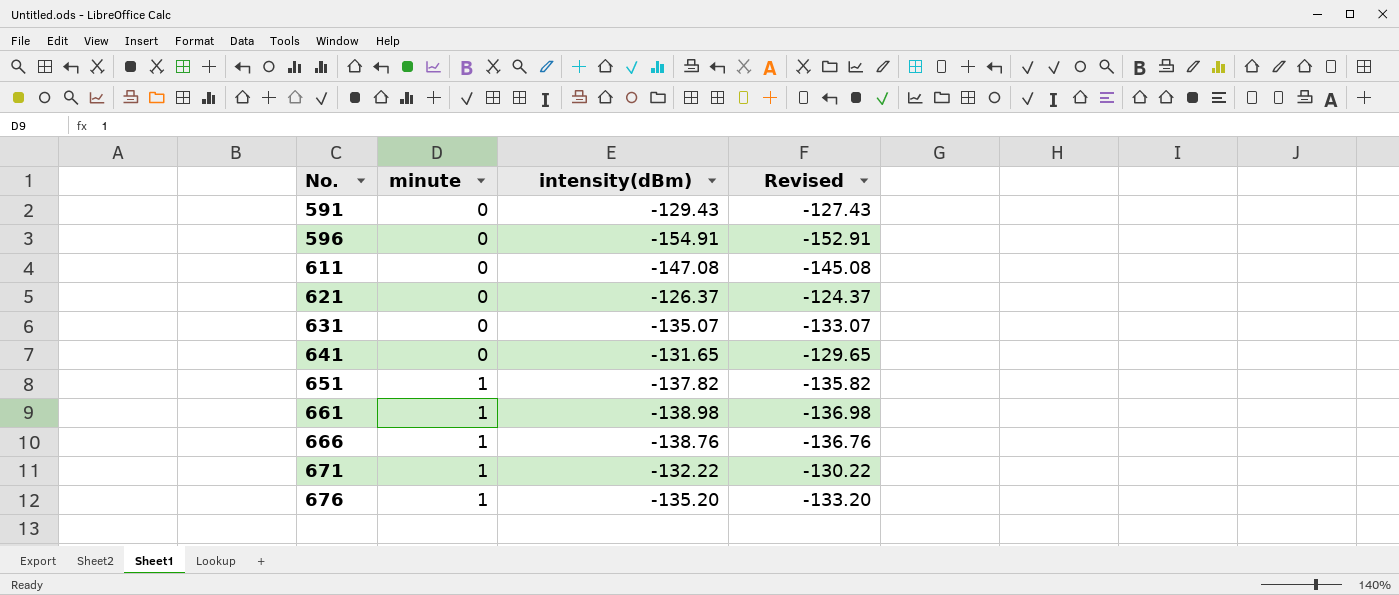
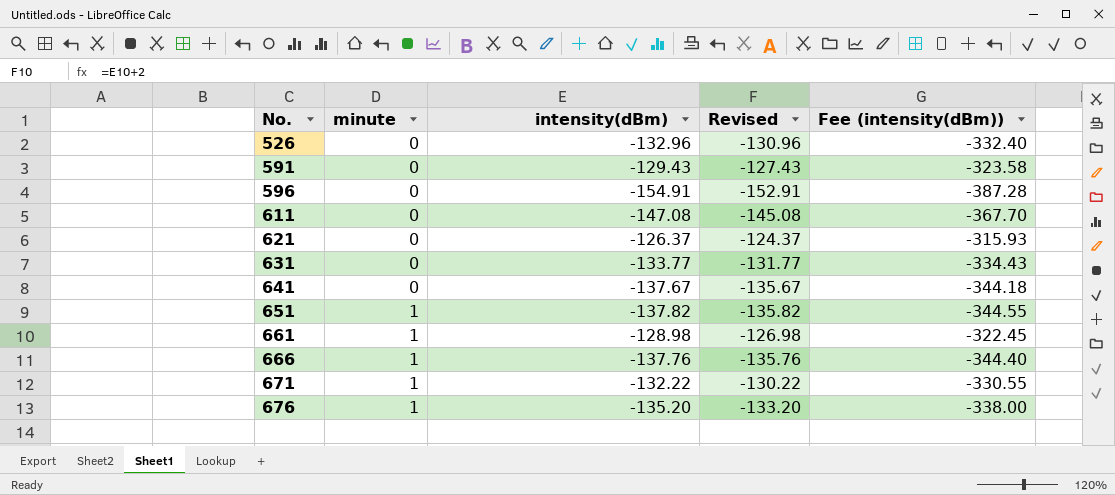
column Fee (intensity(dBm)) | formula: none -> [intensity(dBm)] * 2.5
row 526: none -> 0 | -132.96 | -130.96 | -332.40
631 | intensity(dBm): -135.07 -> -133.77
631 | Revised: -133.07 -> -131.77
641 | intensity(dBm): -131.65 -> -137.67
641 | Revised: -129.65 -> -135.67
661 | intensity(dBm): -138.98 -> -128.98
661 | Revised: -136.98 -> -126.98
666 | intensity(dBm): -138.76 -> -137.76
666 | Revised: -136.76 -> -135.76

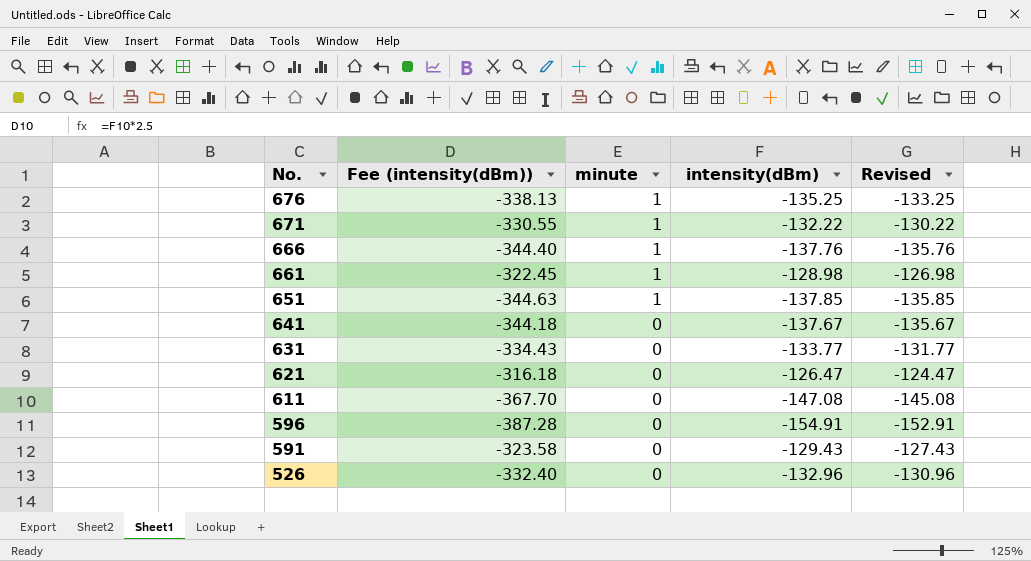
row order: No. ascending -> No. descending
column Fee (intensity(dBm)) | position: 5 -> 2
676 | Fee (intensity(dBm)): -338.00 -> -338.13
676 | intensity(dBm): -135.20 -> -135.25
676 | Revised: -133.20 -> -133.25
651 | Fee (intensity(dBm)): -344.55 -> -344.63
651 | intensity(dBm): -137.82 -> -137.85
651 | Revised: -135.82 -> -135.85
621 | Fee (intensity(dBm)): -315.93 -> -316.18
621 | intensity(dBm): -126.37 -> -126.47
621 | Revised: -124.37 -> -124.47

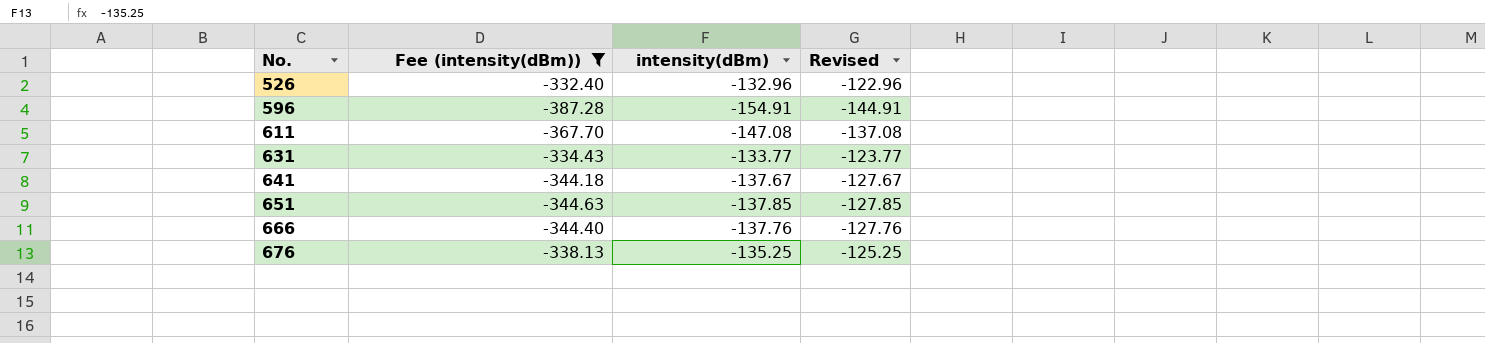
filter: none -> Fee (intensity(dBm)) <= -332.40
row order: No. descending -> No. ascending
column minute | position: 3 -> none
column Revised | formula: [intensity(dBm)] + 2 -> [intensity(dBm)] + 10

